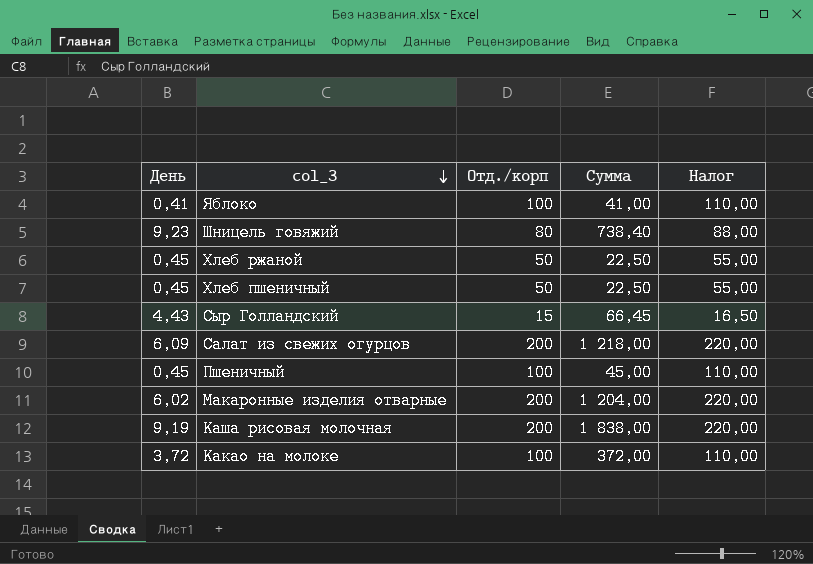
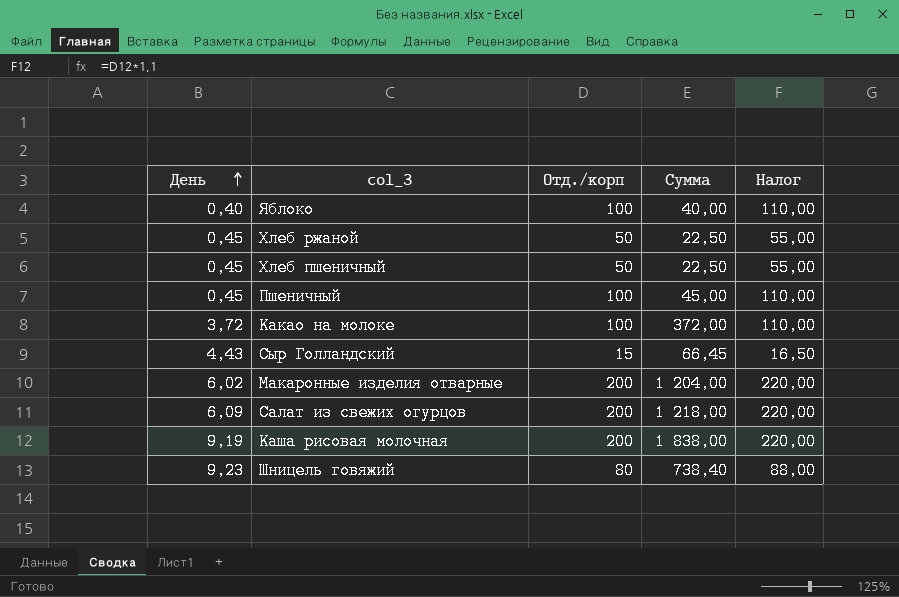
row order: col_3 descending -> День ascending
Яблоко | День: 0,41 -> 0,40
Яблоко | Сумма: 41,00 -> 40,00

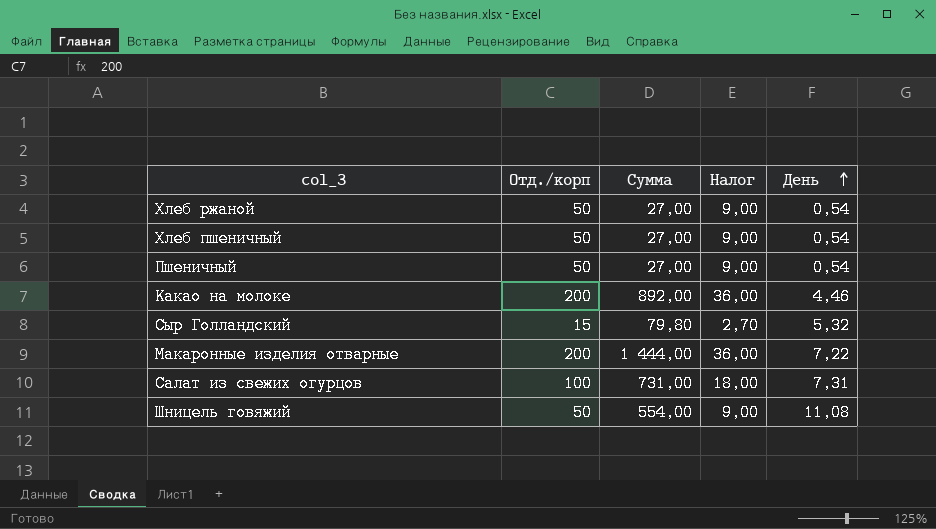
column Налог | formula: [Отд./корп] * 1,1 -> [Отд./корп] * 0,18
column День | position: 1 -> 5
row Яблоко: 0,40 | 100 | 40,00 | 110,00 -> none
row Каша рисовая молочная: 9,19 | 200 | 1 838,00 | 220,00 -> none
Хлеб ржаной | Сумма: 22,50 -> 27,00
Хлеб ржаной | День: 0,45 -> 0,54
Хлеб пшеничный | Сумма: 22,50 -> 27,00
Хлеб пшеничный | День: 0,45 -> 0,54
Пшеничный | Отд./корп: 100 -> 50
Пшеничный | Сумма: 45,00 -> 27,00
Пшеничный | День: 0,45 -> 0,54
Какао на молоке | Отд./корп: 100 -> 200
Какао на молоке | Сумма: 372,00 -> 892,00
Какао на молоке | День: 3,72 -> 4,46
Сыр Голландский | Сумма: 66,45 -> 79,80
Сыр Голландский | День: 4,43 -> 5,32
Макаронные изделия отварные | Сумма: 1 204,00 -> 1 444,00
Макаронные изделия отварные | День: 6,02 -> 7,22
Салат из свежих огурцов | Отд./корп: 200 -> 100
Салат из свежих огурцов | Сумма: 1 218,00 -> 731,00
Салат из свежих огурцов | День: 6,09 -> 7,31
Шницель говяжий | Отд./корп: 80 -> 50
Шницель говяжий | Сумма: 738,40 -> 554,00
Шницель говяжий | День: 9,23 -> 11,08

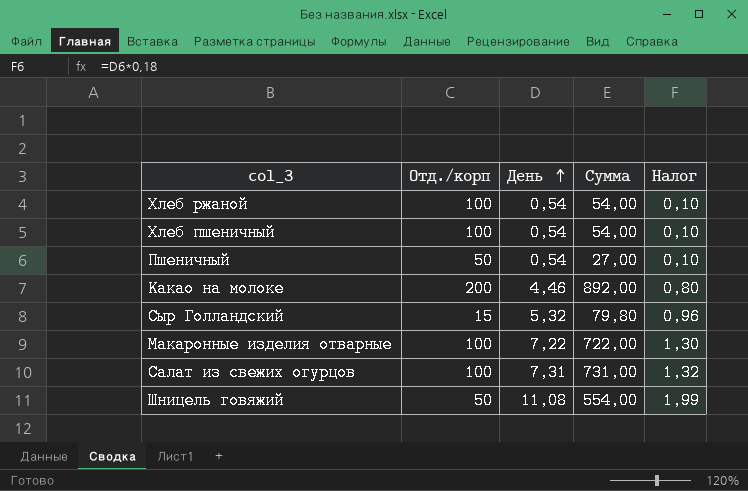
column День | position: 5 -> 3
column Налог | formula: [Отд./корп] * 0,18 -> [День] * 0,18
Хлеб ржаной | Отд./корп: 50 -> 100
Хлеб ржаной | Сумма: 27,00 -> 54,00
Хлеб пшеничный | Отд./корп: 50 -> 100
Хлеб пшеничный | Сумма: 27,00 -> 54,00
Макаронные изделия отварные | Отд./корп: 200 -> 100
Макаронные изделия отварные | Сумма: 1 444,00 -> 722,00

